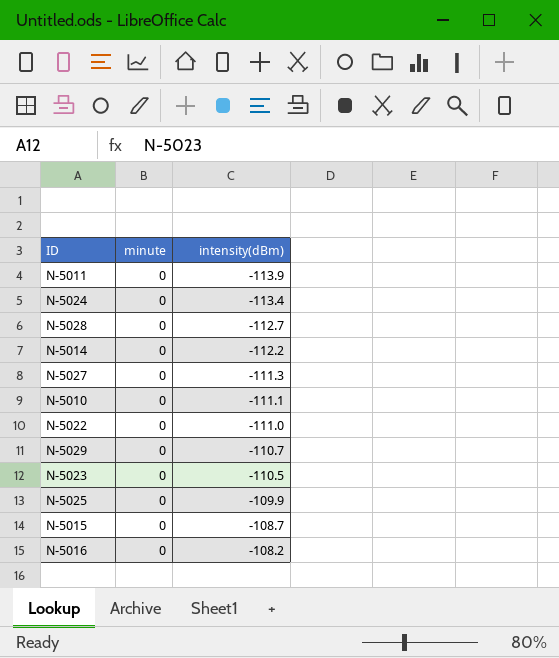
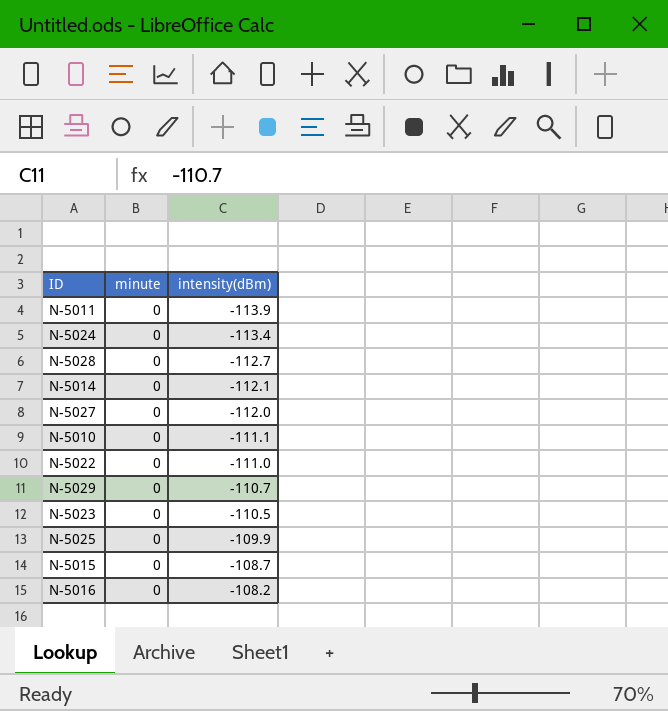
N-5014 | intensity(dBm): -112.2 -> -112.1
N-5027 | intensity(dBm): -111.3 -> -112.0

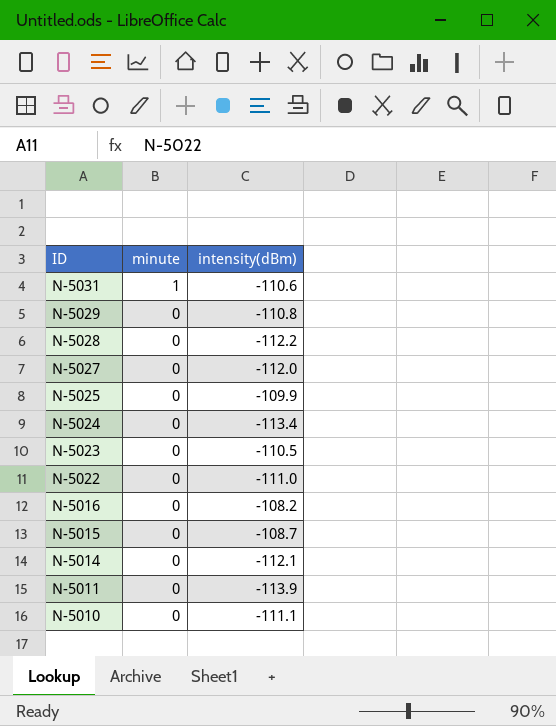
row order: intensity(dBm) ascending -> ID descending
row N-5031: none -> 1 | -110.6
N-5029 | intensity(dBm): -110.7 -> -110.8
N-5028 | intensity(dBm): -112.7 -> -112.2

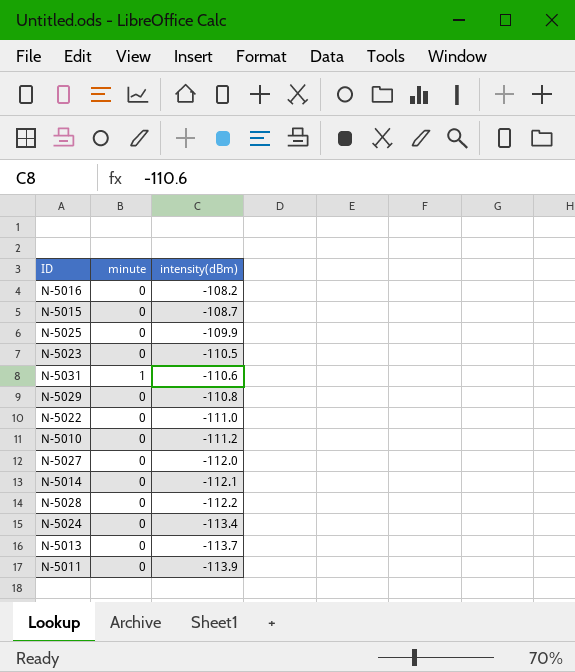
row order: ID descending -> intensity(dBm) descending
N-5010 | intensity(dBm): -111.1 -> -111.2
row N-5013: none -> 0 | -113.7

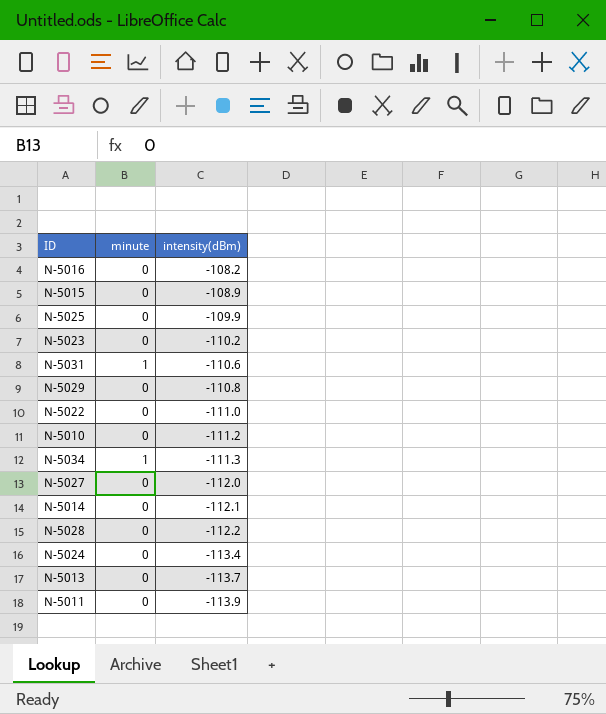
N-5015 | intensity(dBm): -108.7 -> -108.9
N-5023 | intensity(dBm): -110.5 -> -110.2
row N-5034: none -> 1 | -111.3

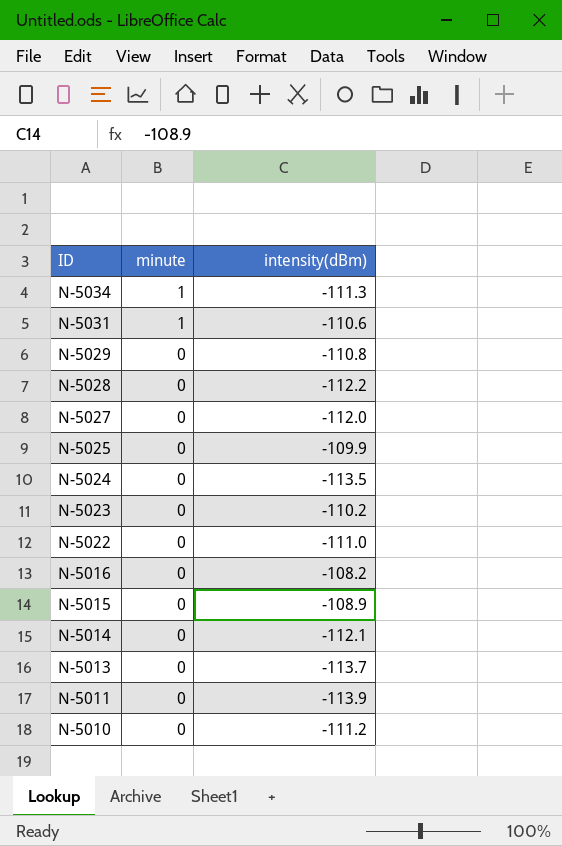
row order: intensity(dBm) descending -> ID descending
N-5024 | intensity(dBm): -113.4 -> -113.5

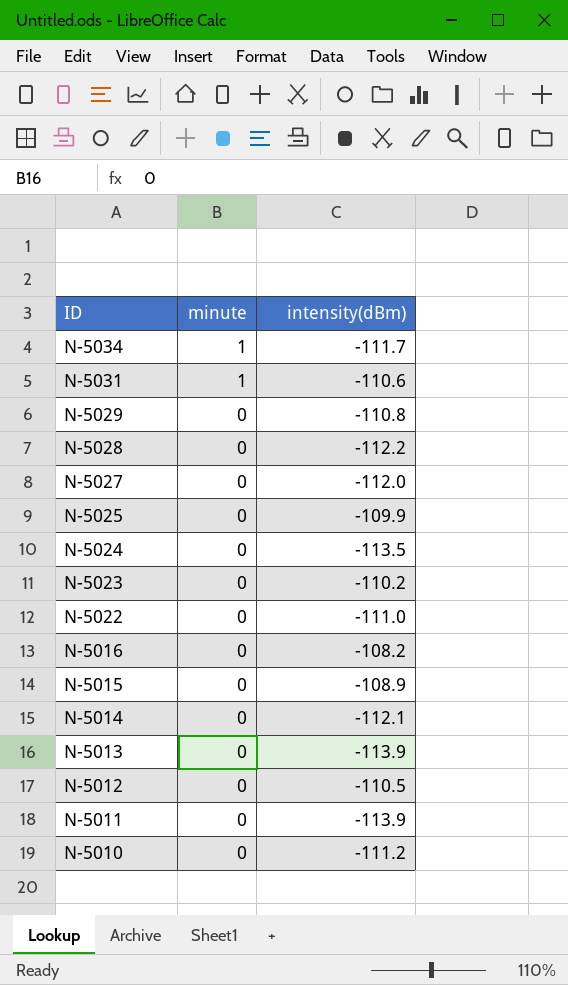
N-5034 | intensity(dBm): -111.3 -> -111.7
N-5013 | intensity(dBm): -113.7 -> -113.9
row N-5012: none -> 0 | -110.5

